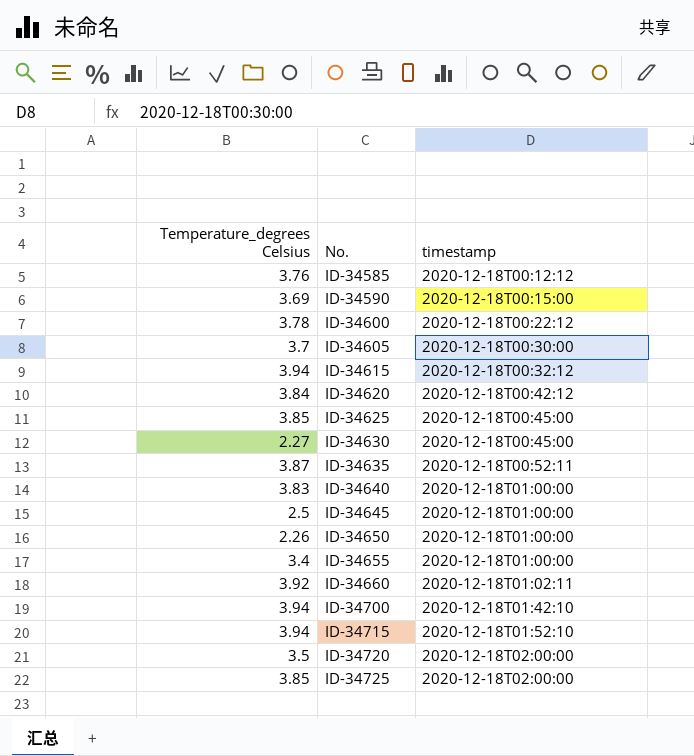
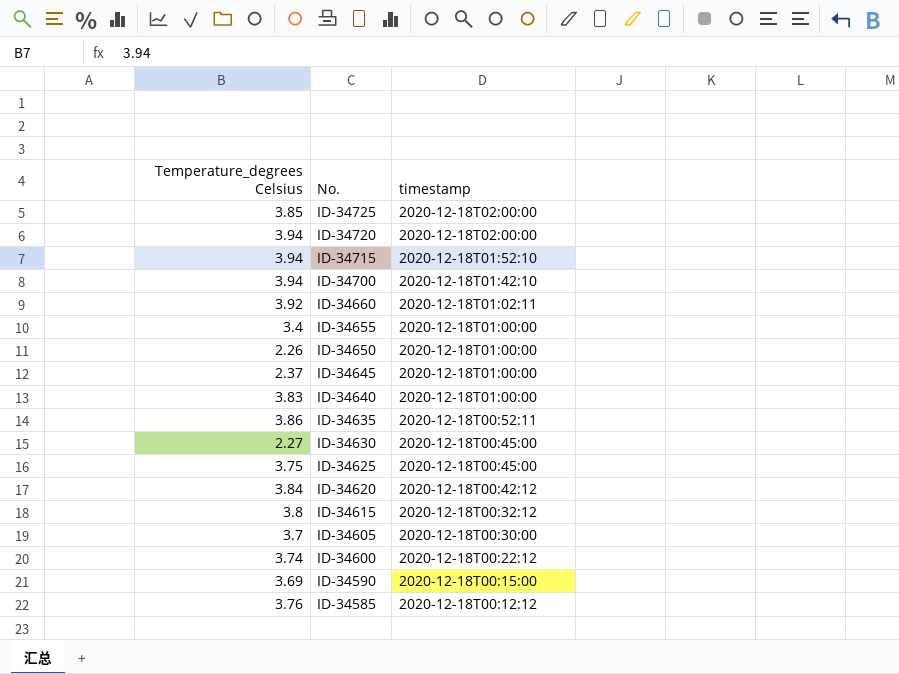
row order: No. ascending -> No. descending
ID-34720 | Temperature_degrees Celsius: 3.5 -> 3.94
ID-34645 | Temperature_degrees Celsius: 2.5 -> 2.37
ID-34635 | Temperature_degrees Celsius: 3.87 -> 3.86
ID-34625 | Temperature_degrees Celsius: 3.85 -> 3.75
ID-34615 | Temperature_degrees Celsius: 3.94 -> 3.8
ID-34600 | Temperature_degrees Celsius: 3.78 -> 3.74

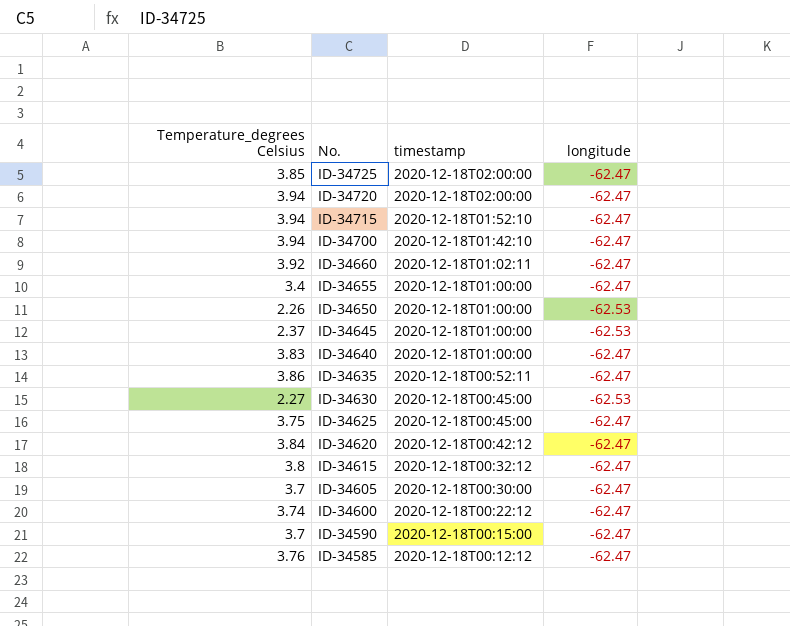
column longitude | position: none -> 4
ID-34590 | Temperature_degrees Celsius: 3.69 -> 3.7

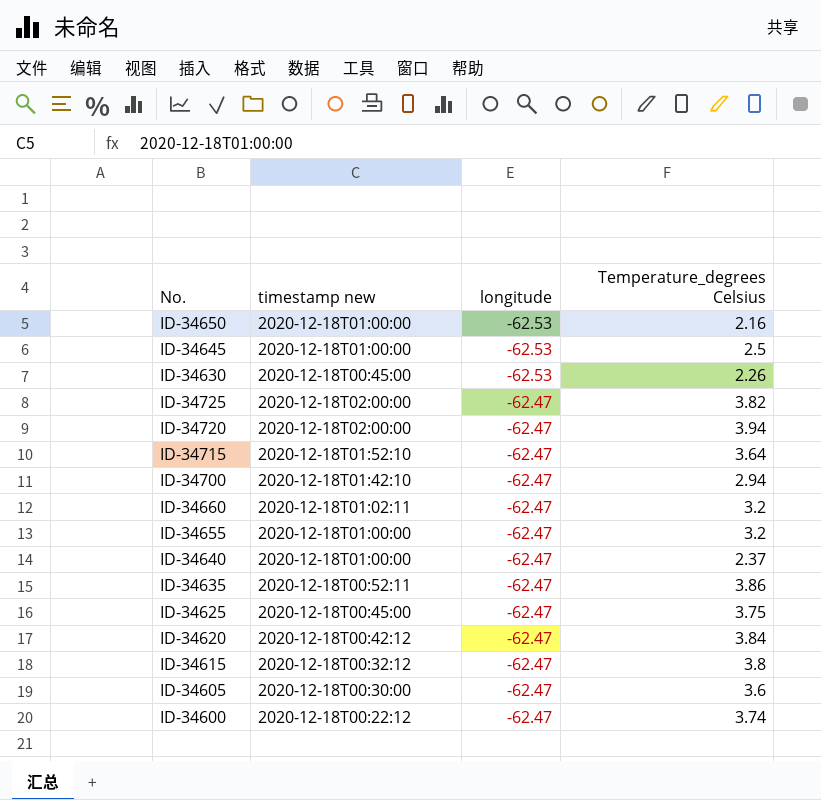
row order: No. descending -> longitude ascending
column name: timestamp -> timestamp new
column Temperature_degrees Celsius | position: 1 -> 4
row ID-34590: 3.7 | 2020-12-18T00:15:00 | -62.47 -> none
row ID-34585: 3.76 | 2020-12-18T00:12:12 | -62.47 -> none
ID-34650 | Temperature_degrees Celsius: 2.26 -> 2.16
ID-34645 | Temperature_degrees Celsius: 2.37 -> 2.5
ID-34630 | Temperature_degrees Celsius: 2.27 -> 2.26
ID-34725 | Temperature_degrees Celsius: 3.85 -> 3.82
ID-34715 | Temperature_degrees Celsius: 3.94 -> 3.64
ID-34700 | Temperature_degrees Celsius: 3.94 -> 2.94
ID-34660 | Temperature_degrees Celsius: 3.92 -> 3.2
ID-34655 | Temperature_degrees Celsius: 3.4 -> 3.2
ID-34640 | Temperature_degrees Celsius: 3.83 -> 2.37
ID-34605 | Temperature_degrees Celsius: 3.7 -> 3.6

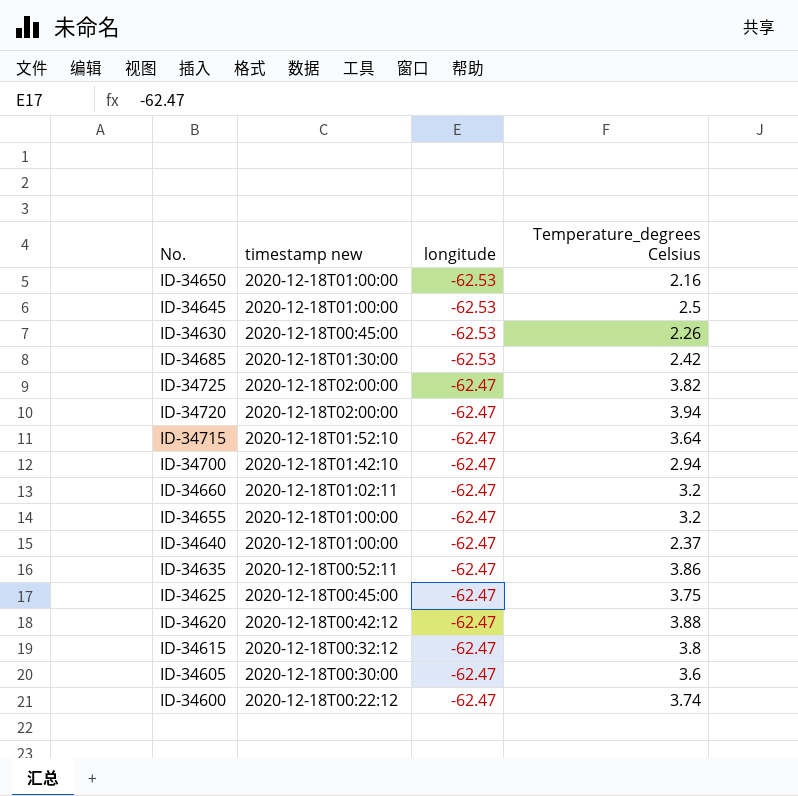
row ID-34685: none -> 2020-12-18T01:30:00 | -62.53 | 2.42
ID-34620 | Temperature_degrees Celsius: 3.84 -> 3.88

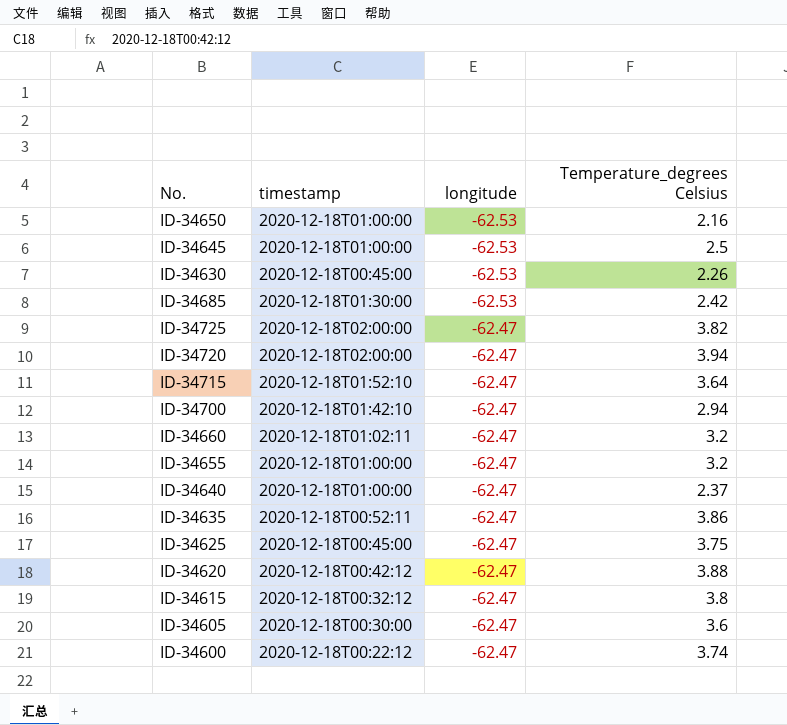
column name: timestamp new -> timestamp

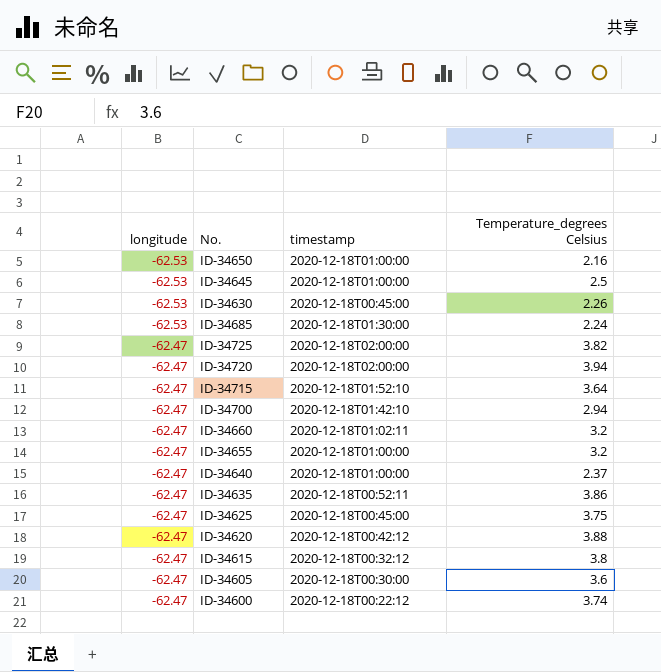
column longitude | position: 3 -> 1
ID-34685 | Temperature_degrees Celsius: 2.42 -> 2.24

